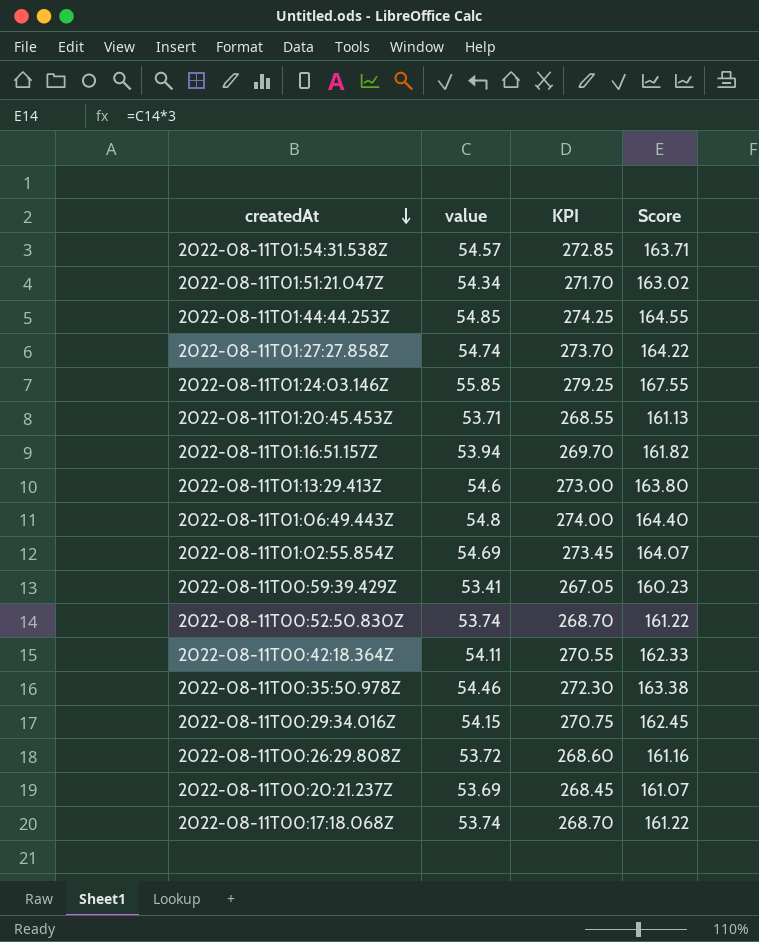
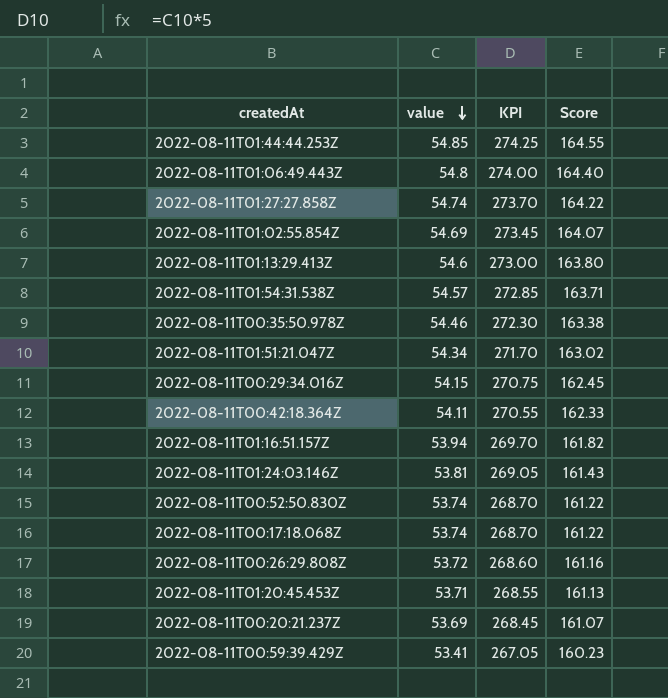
row order: createdAt descending -> value descending
2022-08-11T01:24:03.146Z | value: 55.85 -> 53.81
2022-08-11T01:24:03.146Z | KPI: 279.25 -> 269.05
2022-08-11T01:24:03.146Z | Score: 167.55 -> 161.43

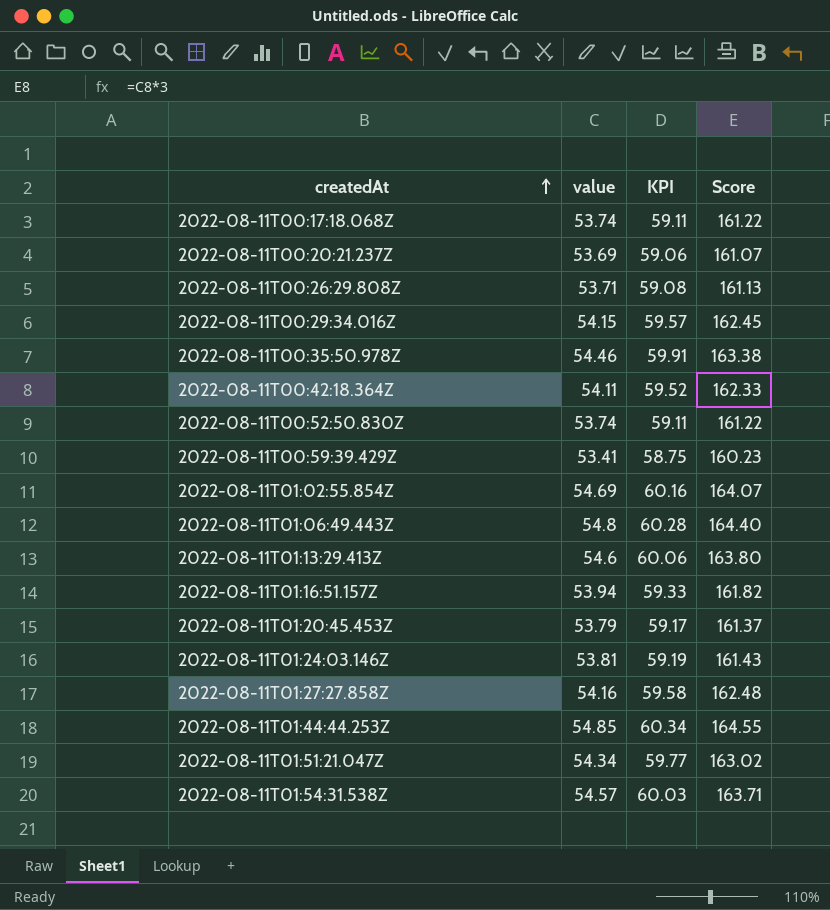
row order: value descending -> createdAt ascending
column KPI | formula: [value] * 5 -> [value] * 1.1
2022-08-11T00:26:29.808Z | value: 53.72 -> 53.71
2022-08-11T00:26:29.808Z | Score: 161.16 -> 161.13
2022-08-11T01:20:45.453Z | value: 53.71 -> 53.79
2022-08-11T01:20:45.453Z | Score: 161.13 -> 161.37
2022-08-11T01:27:27.858Z | value: 54.74 -> 54.16
2022-08-11T01:27:27.858Z | Score: 164.22 -> 162.48

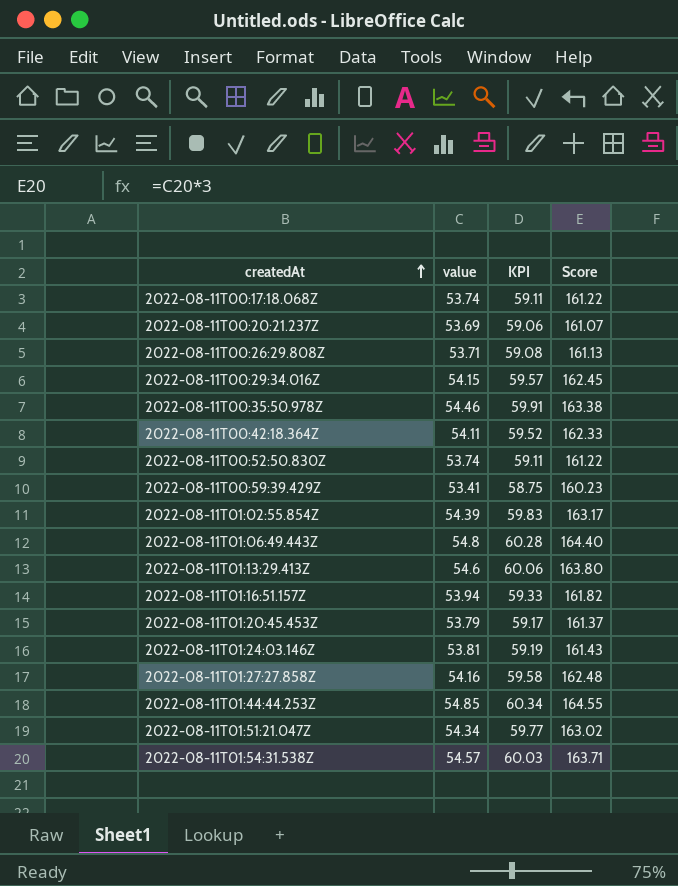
2022-08-11T01:02:55.854Z | value: 54.69 -> 54.39
2022-08-11T01:02:55.854Z | KPI: 60.16 -> 59.83
2022-08-11T01:02:55.854Z | Score: 164.07 -> 163.17

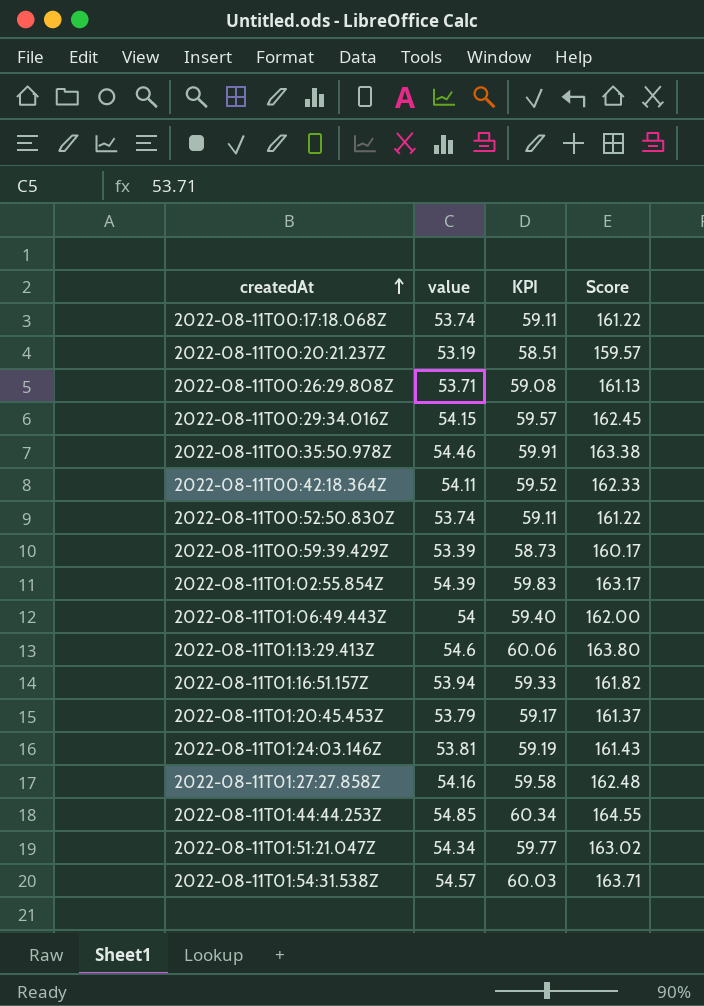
2022-08-11T00:20:21.237Z | value: 53.69 -> 53.19
2022-08-11T00:20:21.237Z | KPI: 59.06 -> 58.51
2022-08-11T00:20:21.237Z | Score: 161.07 -> 159.57
2022-08-11T00:59:39.429Z | value: 53.41 -> 53.39
2022-08-11T00:59:39.429Z | KPI: 58.75 -> 58.73
2022-08-11T00:59:39.429Z | Score: 160.23 -> 160.17
2022-08-11T01:06:49.443Z | value: 54.8 -> 54
2022-08-11T01:06:49.443Z | KPI: 60.28 -> 59.40
2022-08-11T01:06:49.443Z | Score: 164.40 -> 162.00

